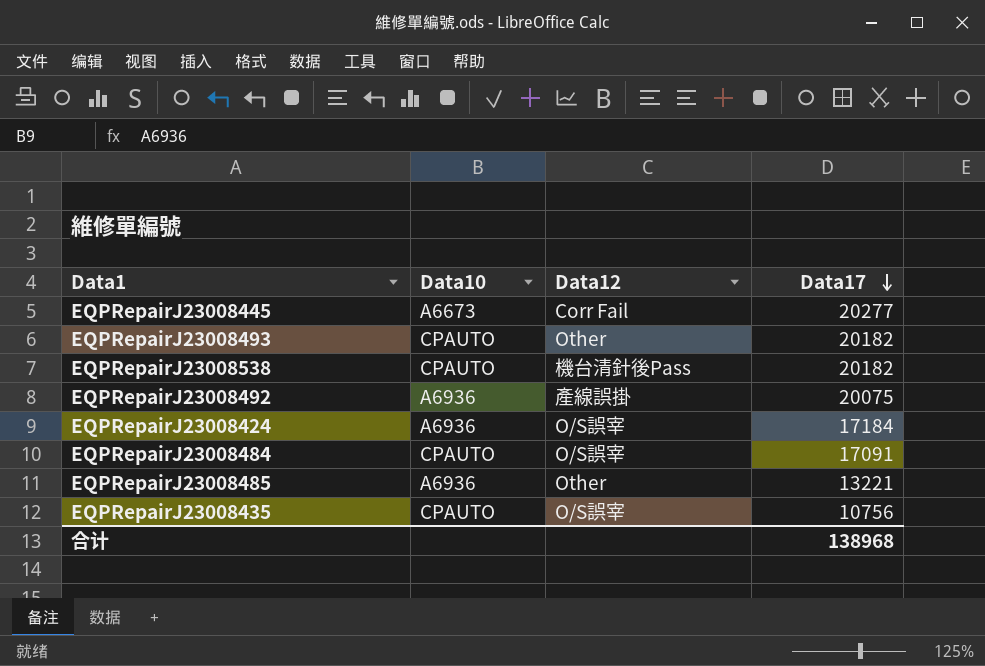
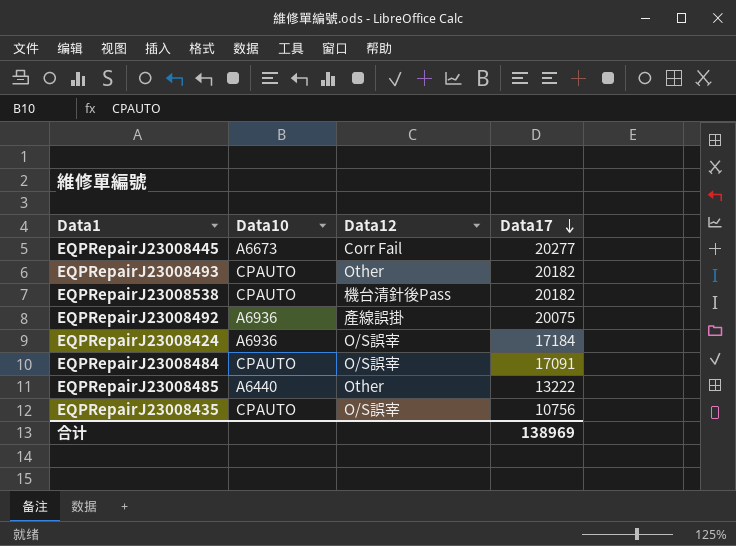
EQPRepairJ23008485 | Data10: A6936 -> A6440
EQPRepairJ23008485 | Data17: 13221 -> 13222
合计 | Data17: 138968 -> 138969

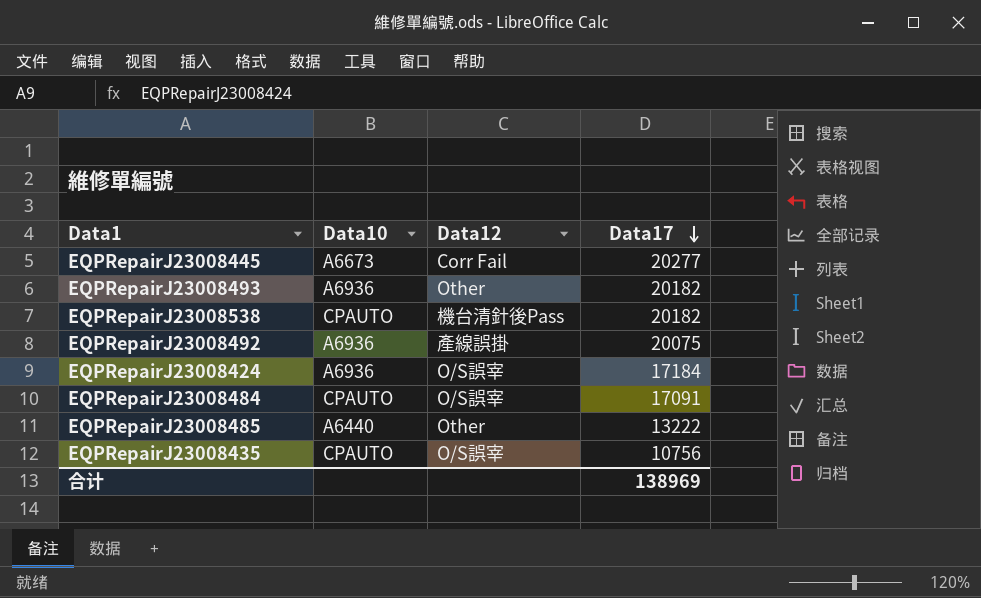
EQPRepairJ23008493 | Data10: CPAUTO -> A6936

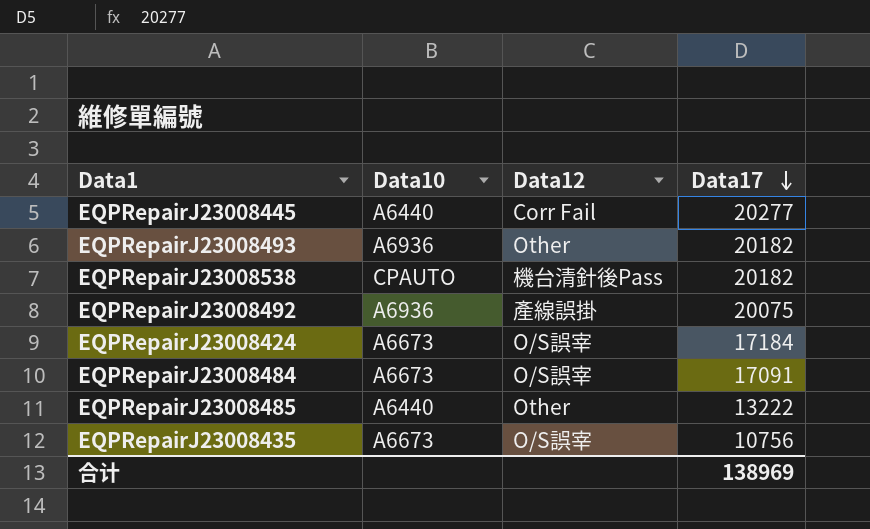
EQPRepairJ23008445 | Data10: A6673 -> A6440
EQPRepairJ23008424 | Data10: A6936 -> A6673
EQPRepairJ23008484 | Data10: CPAUTO -> A6673
EQPRepairJ23008435 | Data10: CPAUTO -> A6673

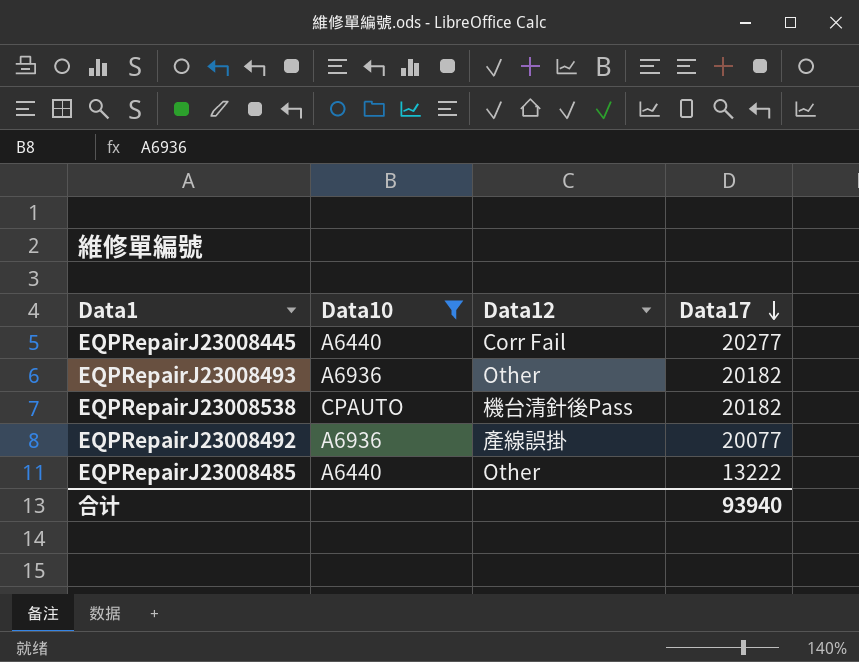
filter: none -> Data10 != A6673
EQPRepairJ23008492 | Data17: 20075 -> 20077
合计 | Data17: 138969 -> 93940

